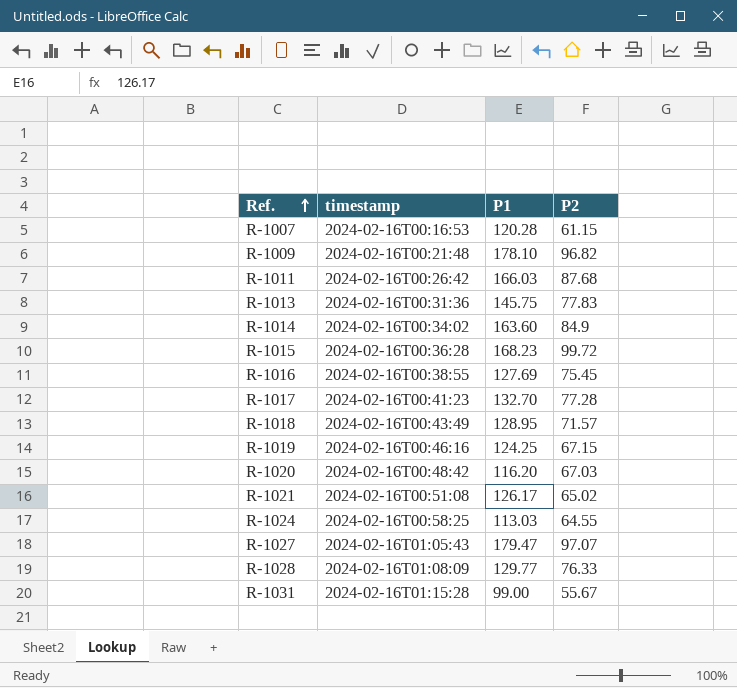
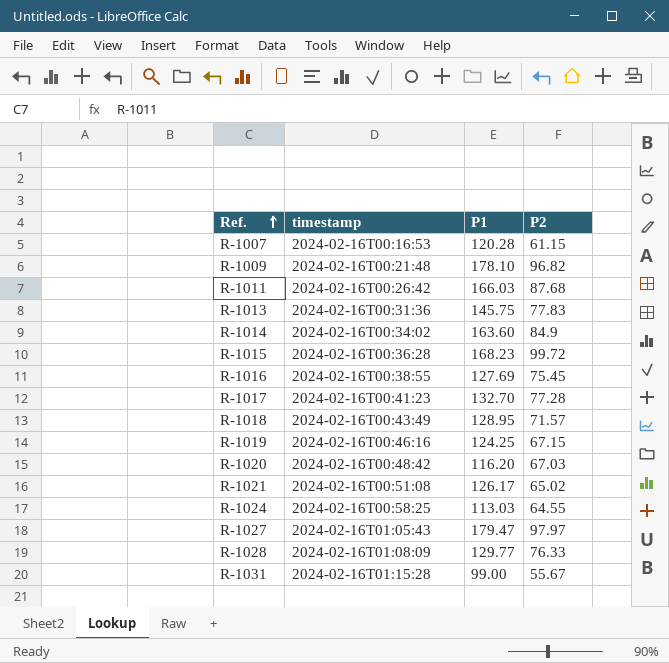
R-1027 | P2: 97.07 -> 97.97

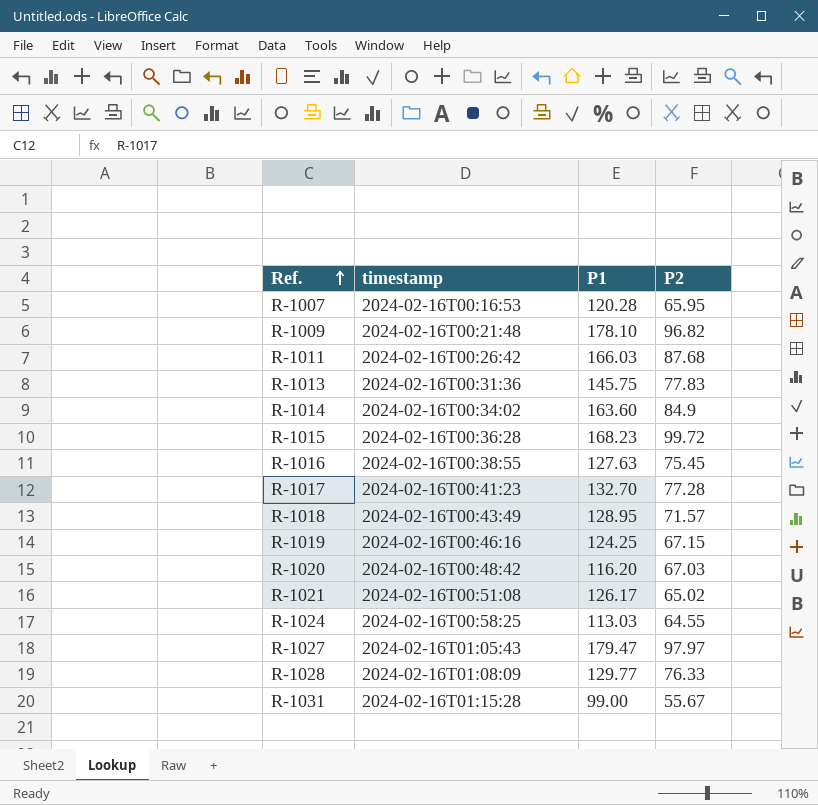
R-1007 | P2: 61.15 -> 65.95
R-1016 | P1: 127.69 -> 127.63

